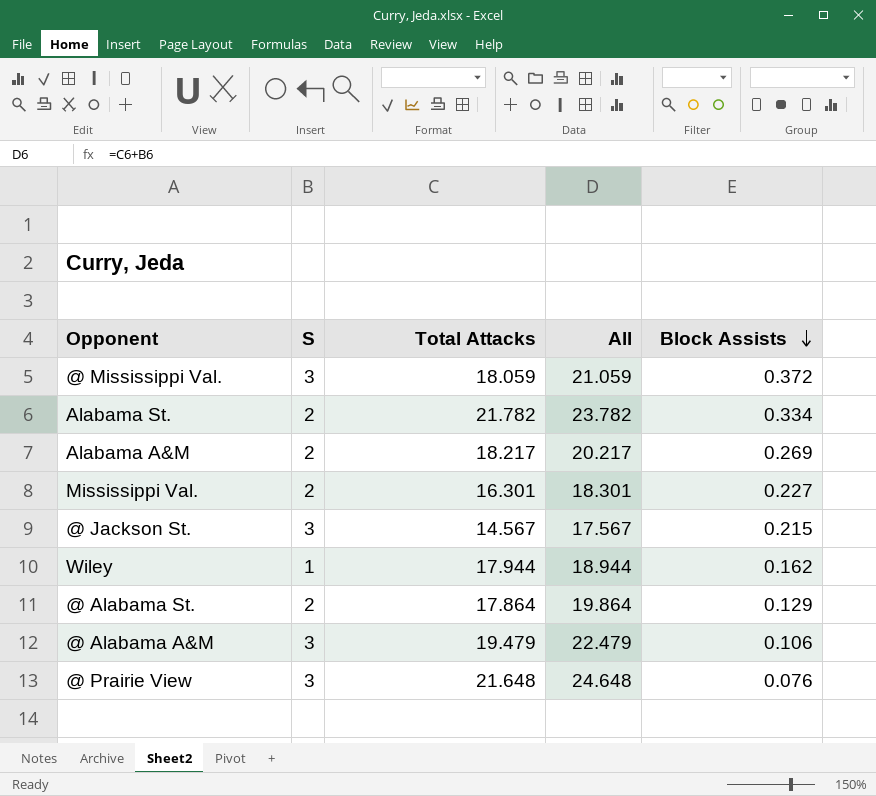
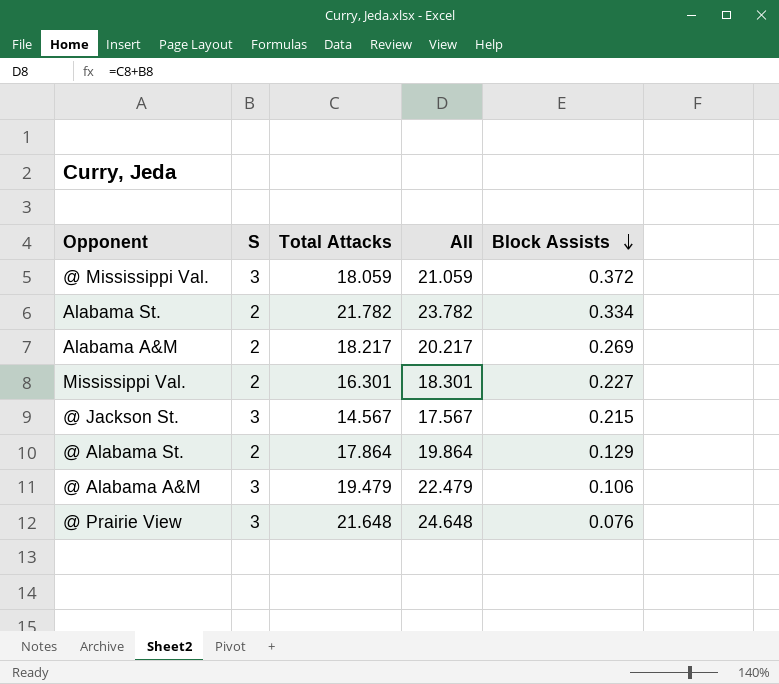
row Wiley: 1 | 17.944 | 18.944 | 0.162 -> none

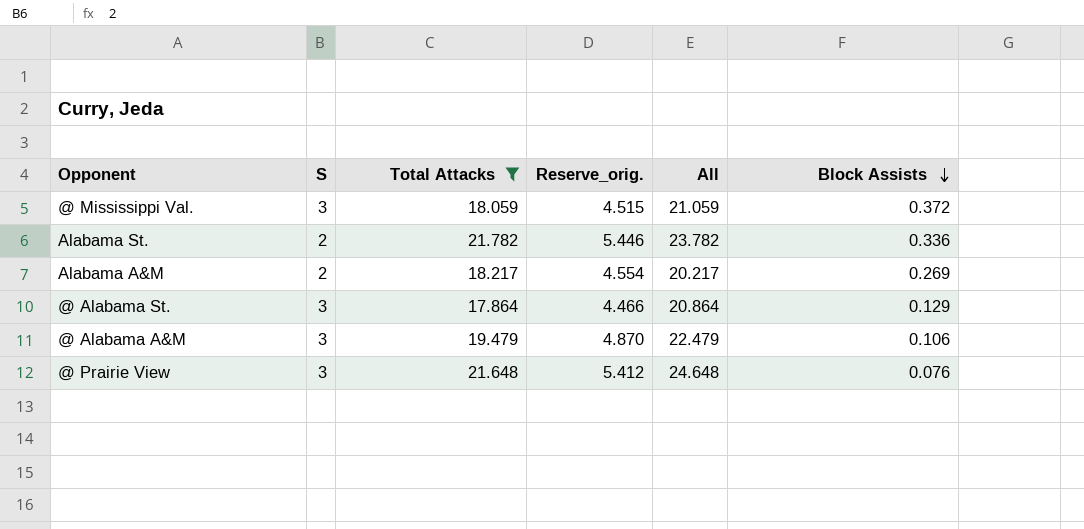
filter: none -> Total Attacks >= 17.864
column Reserve_orig. | formula: none -> [Total Attacks] * 0.25
Alabama St. | Block Assists: 0.334 -> 0.336
@ Alabama St. | S: 2 -> 3
@ Alabama St. | All: 19.864 -> 20.864

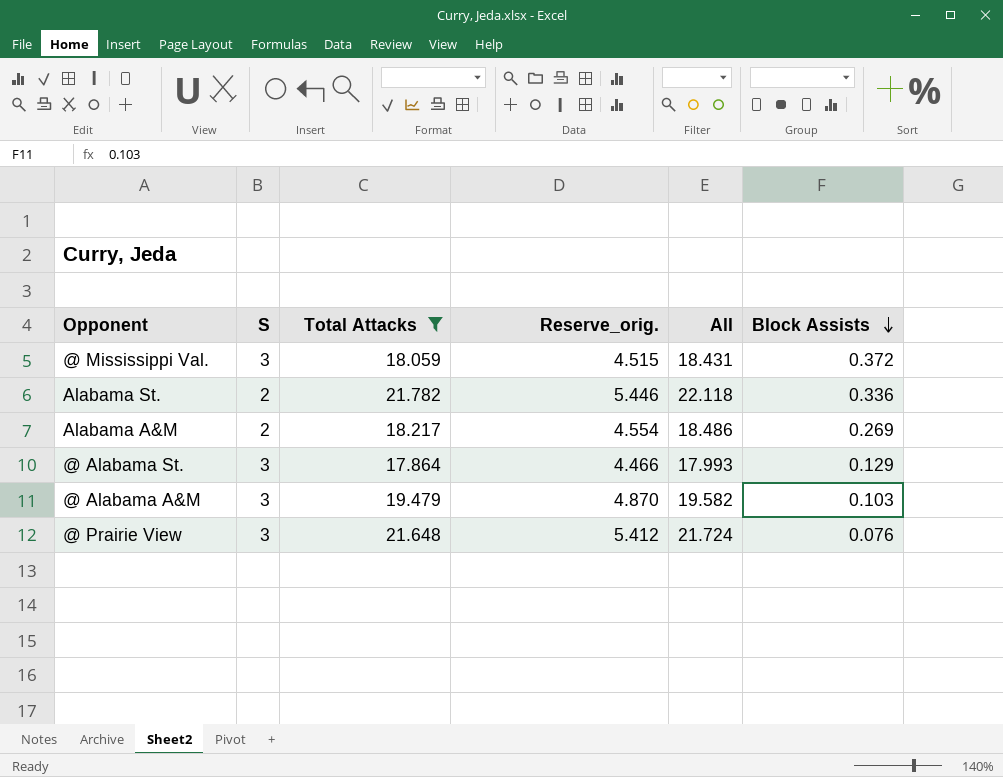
column All | formula: [S] + [Total Attacks] -> [Total Attacks] + [Block Assists]
@ Alabama A&M | Block Assists: 0.106 -> 0.103

